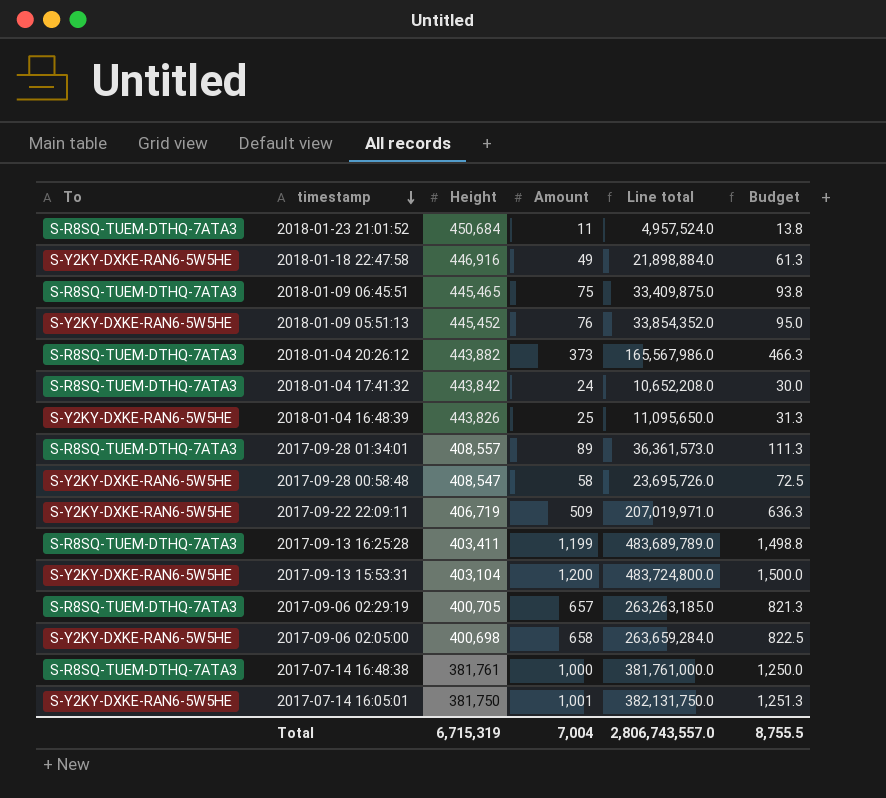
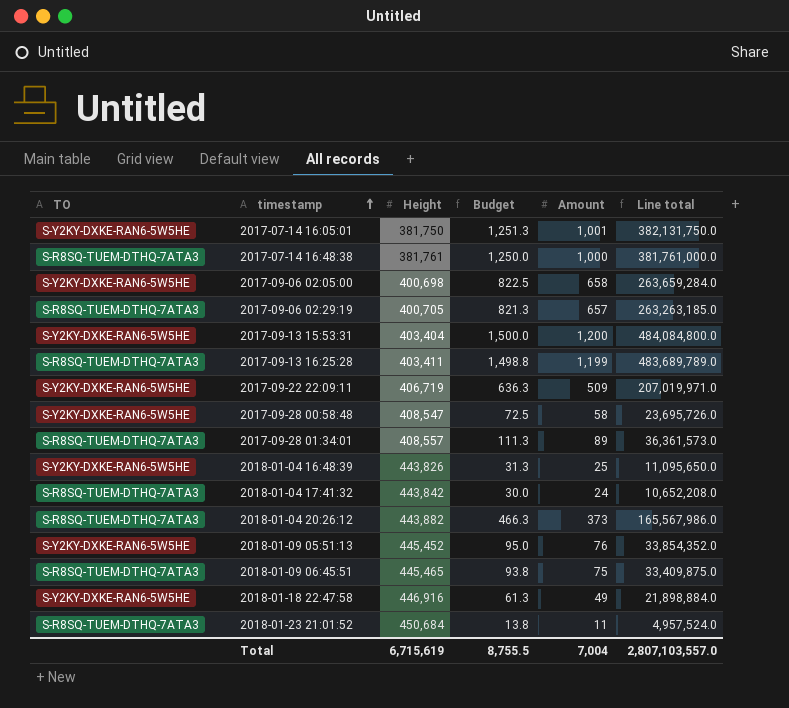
row order: timestamp descending -> timestamp ascending
column name: To -> TO
column Budget | position: 6 -> 4
2017-09-13 15:53:31 | Height: 403,104 -> 403,404
2017-09-13 15:53:31 | Line total: 483,724,800.0 -> 484,084,800.0
Total | Height: 6,715,319 -> 6,715,619
Total | Line total: 2,806,743,557.0 -> 2,807,103,557.0

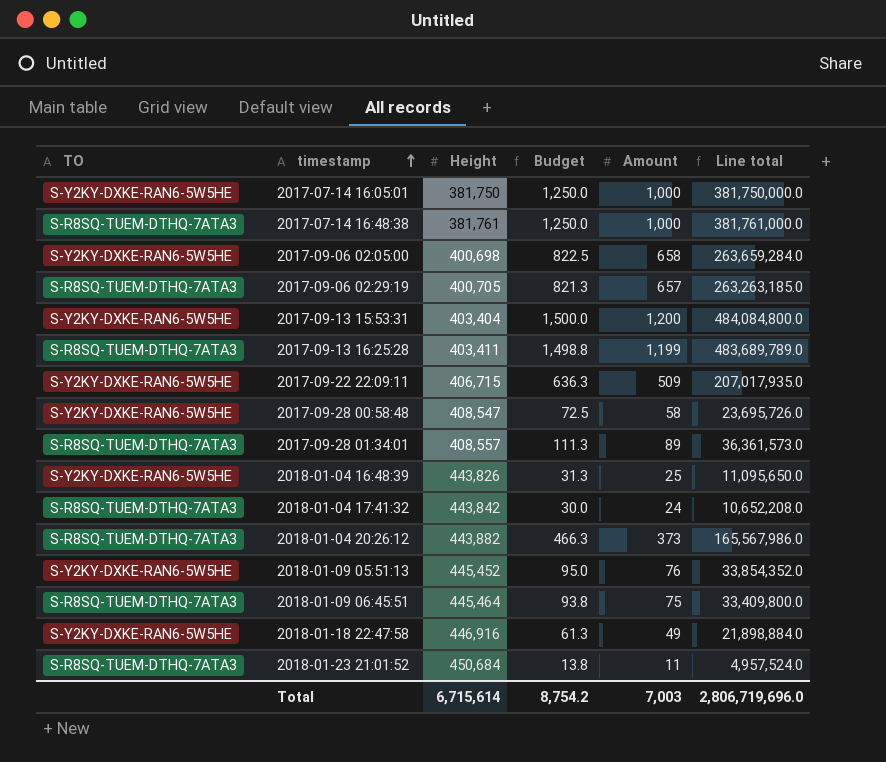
2017-07-14 16:05:01 | Budget: 1,251.3 -> 1,250.0
2017-07-14 16:05:01 | Amount: 1,001 -> 1,000
2017-07-14 16:05:01 | Line total: 382,131,750.0 -> 381,750,000.0
2017-09-22 22:09:11 | Height: 406,719 -> 406,715
2017-09-22 22:09:11 | Line total: 207,019,971.0 -> 207,017,935.0
2018-01-09 06:45:51 | Height: 445,465 -> 445,464
2018-01-09 06:45:51 | Line total: 33,409,875.0 -> 33,409,800.0
Total | Height: 6,715,619 -> 6,715,614
Total | Budget: 8,755.5 -> 8,754.2
Total | Amount: 7,004 -> 7,003
Total | Line total: 2,807,103,557.0 -> 2,806,719,696.0

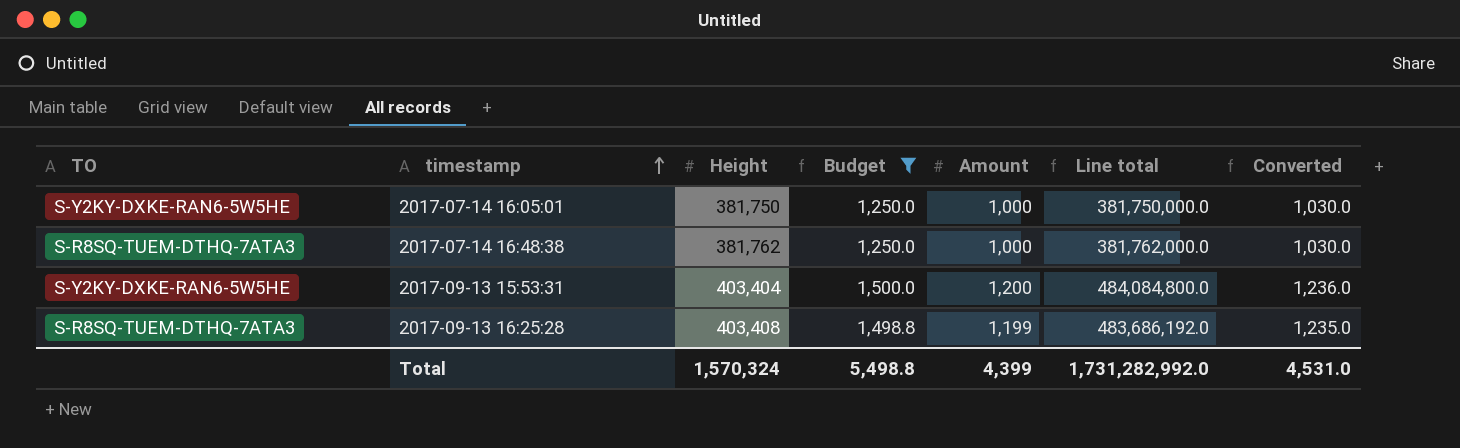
filter: none -> Budget >= 1,250.0
column Converted | formula: none -> [Amount] * 1.03
2017-07-14 16:48:38 | Height: 381,761 -> 381,762
2017-07-14 16:48:38 | Line total: 381,761,000.0 -> 381,762,000.0
2017-09-13 16:25:28 | Height: 403,411 -> 403,408
2017-09-13 16:25:28 | Line total: 483,689,789.0 -> 483,686,192.0
Total | Height: 6,715,614 -> 1,570,324
Total | Budget: 8,754.2 -> 5,498.8
Total | Amount: 7,003 -> 4,399
Total | Line total: 2,806,719,696.0 -> 1,731,282,992.0

